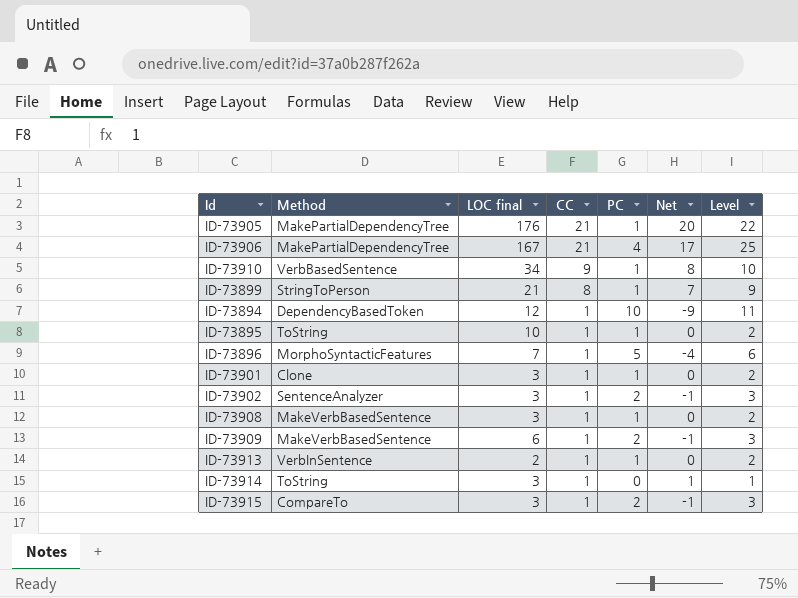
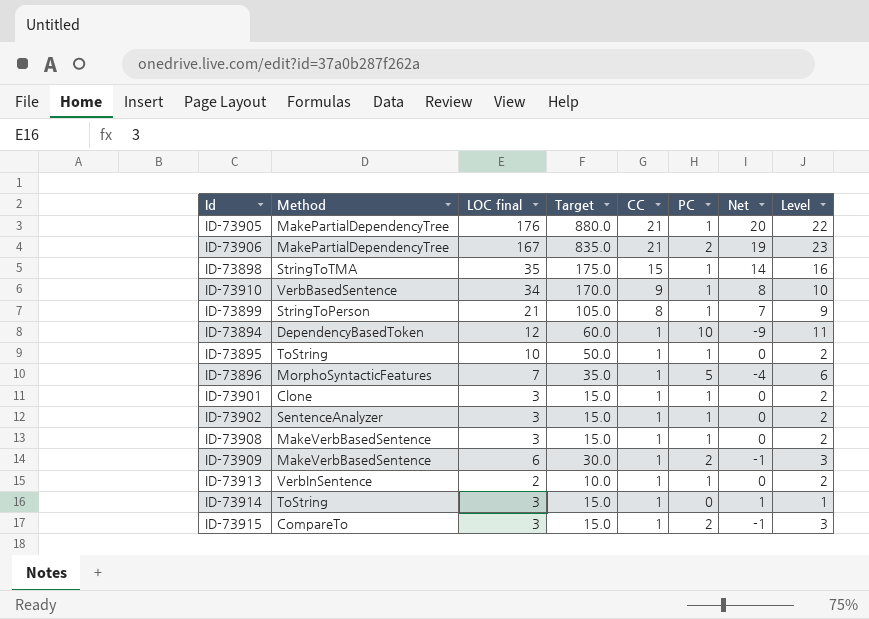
column Target | formula: none -> [LOC final] * 5
ID-73906 | PC: 4 -> 2
ID-73906 | Net: 17 -> 19
ID-73906 | Level: 25 -> 23
row ID-73898: none -> StringToTMA | 35 | 175.0 | 15 | 1 | 14 | 16
ID-73902 | PC: 2 -> 1
ID-73902 | Net: -1 -> 0
ID-73902 | Level: 3 -> 2

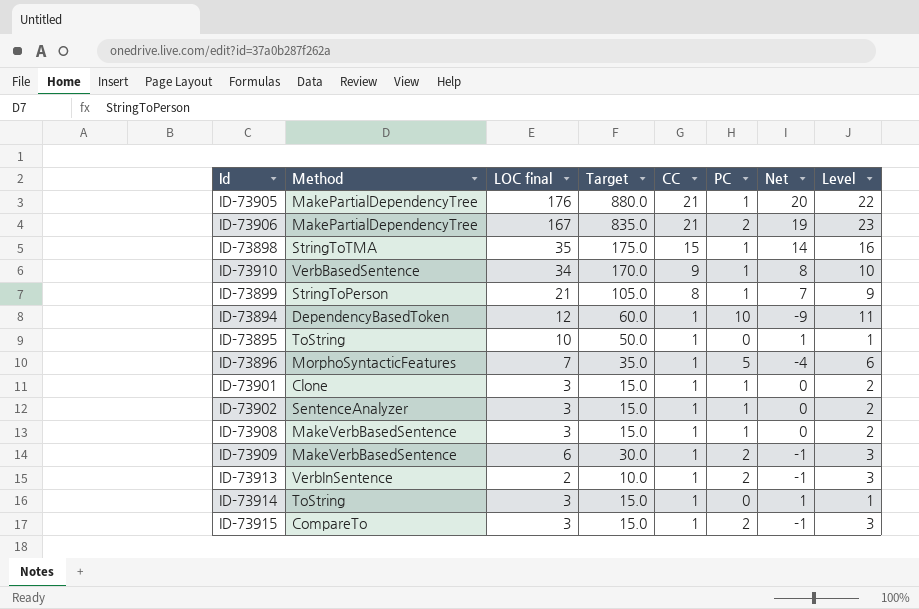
ID-73895 | PC: 1 -> 0
ID-73895 | Net: 0 -> 1
ID-73895 | Level: 2 -> 1
ID-73913 | PC: 1 -> 2
ID-73913 | Net: 0 -> -1
ID-73913 | Level: 2 -> 3

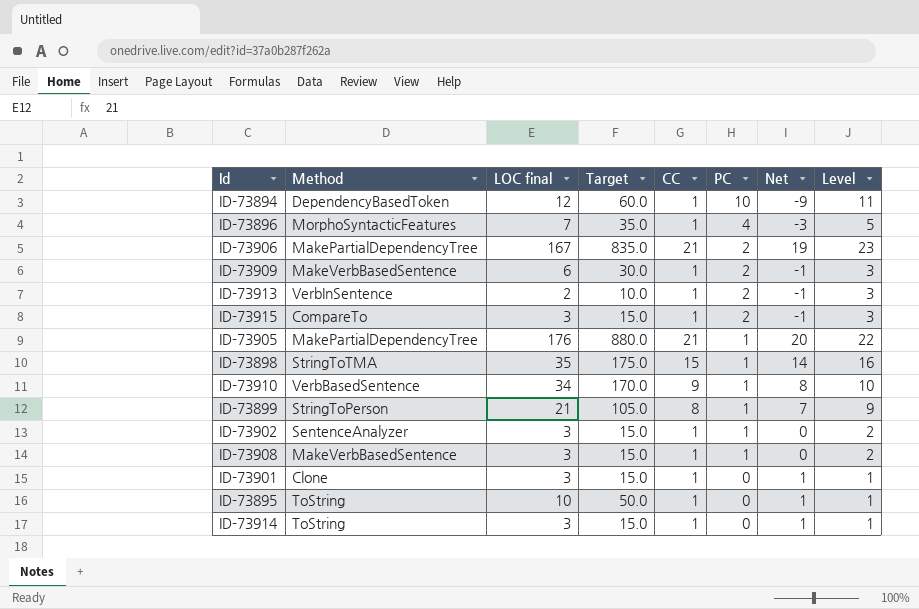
row order: CC descending -> PC descending
ID-73896 | PC: 5 -> 4
ID-73896 | Net: -4 -> -3
ID-73896 | Level: 6 -> 5
ID-73901 | PC: 1 -> 0
ID-73901 | Net: 0 -> 1
ID-73901 | Level: 2 -> 1

